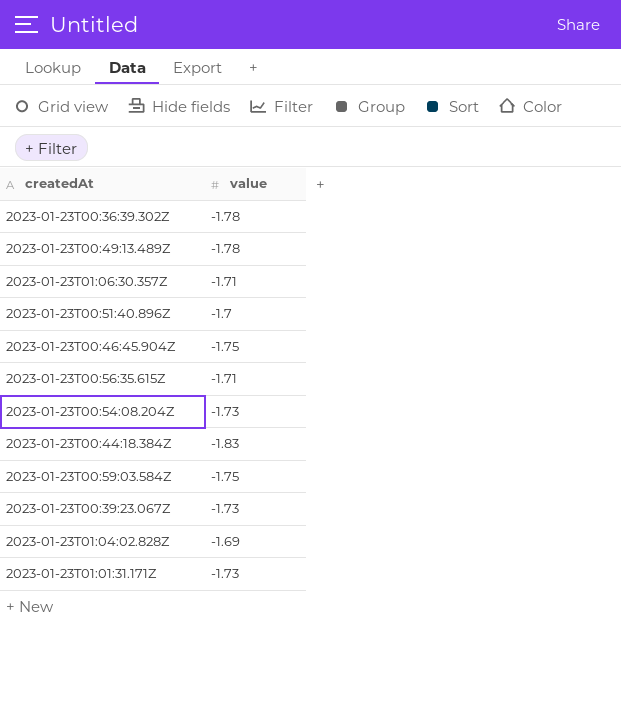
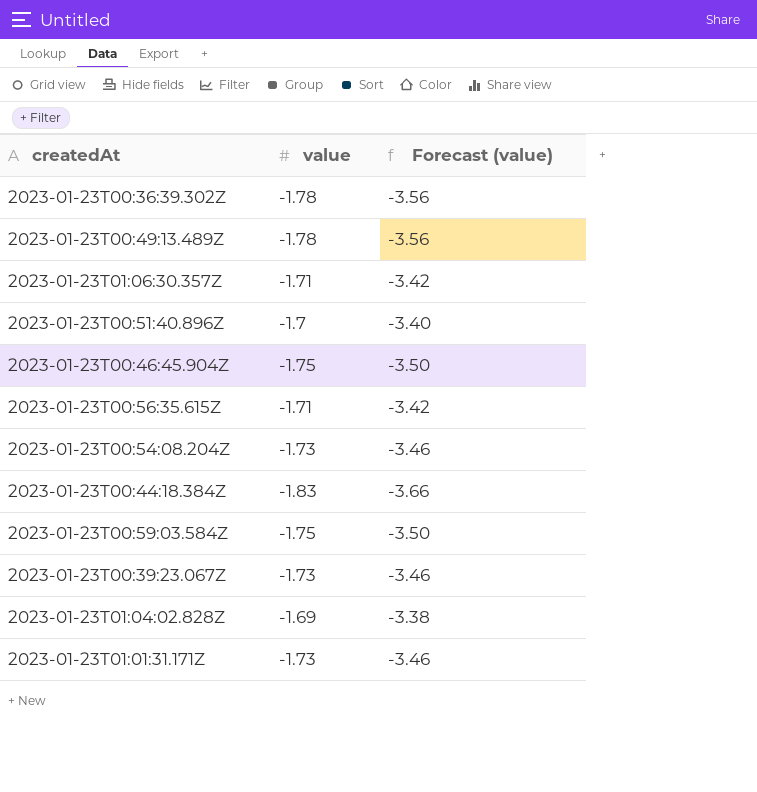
column Forecast (value) | formula: none -> [value] * 2

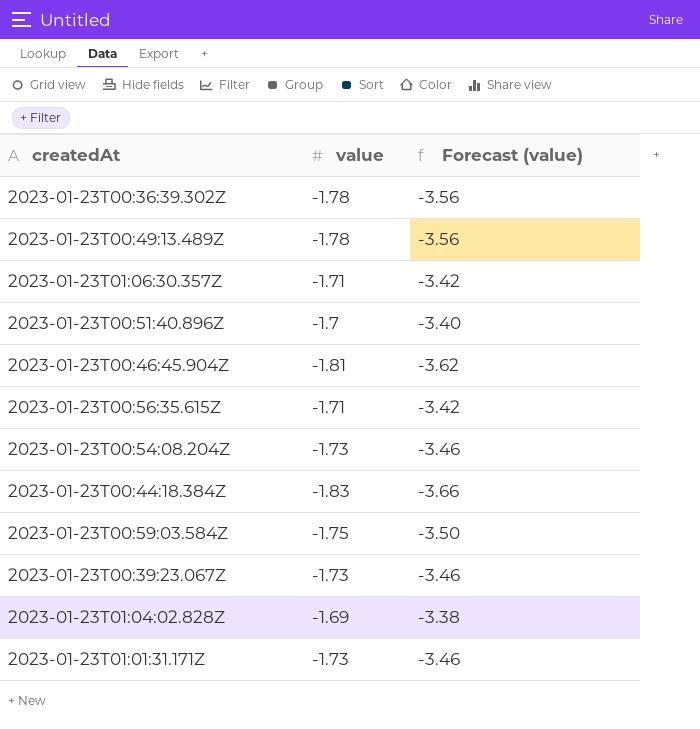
2023-01-23T00:46:45.904Z | value: -1.75 -> -1.81
2023-01-23T00:46:45.904Z | Forecast (value): -3.50 -> -3.62

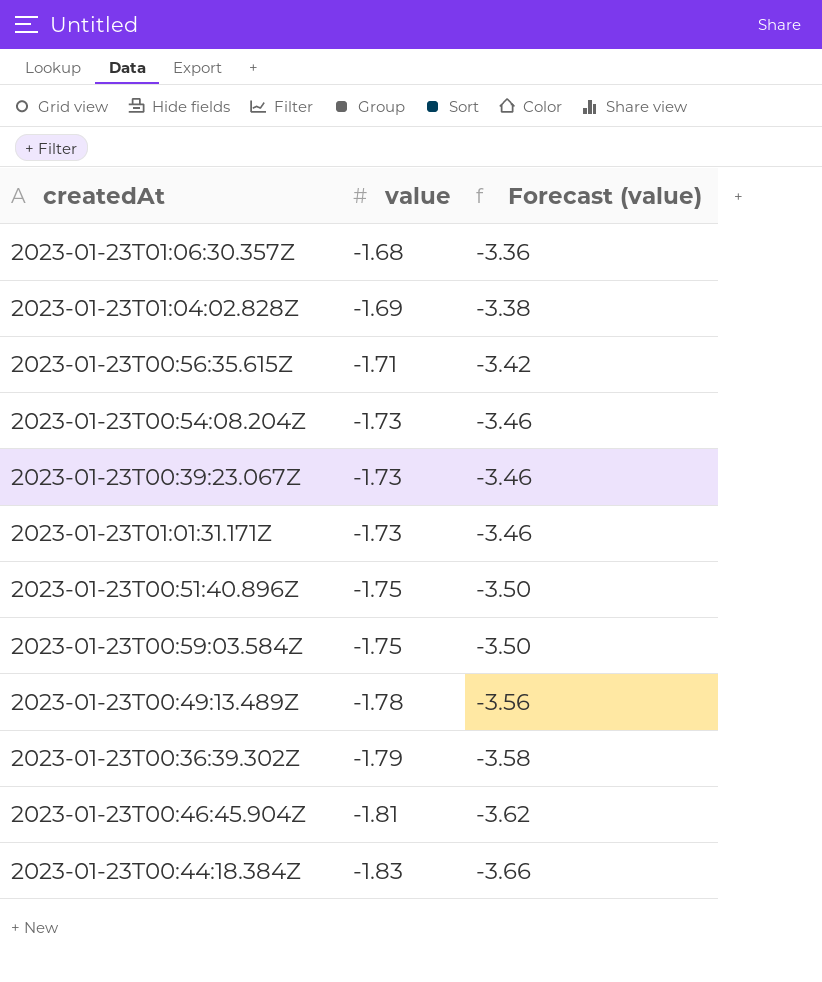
row order: none -> value descending
2023-01-23T01:06:30.357Z | value: -1.71 -> -1.68
2023-01-23T01:06:30.357Z | Forecast (value): -3.42 -> -3.36
2023-01-23T00:51:40.896Z | value: -1.7 -> -1.75
2023-01-23T00:51:40.896Z | Forecast (value): -3.40 -> -3.50
2023-01-23T00:36:39.302Z | value: -1.78 -> -1.79
2023-01-23T00:36:39.302Z | Forecast (value): -3.56 -> -3.58

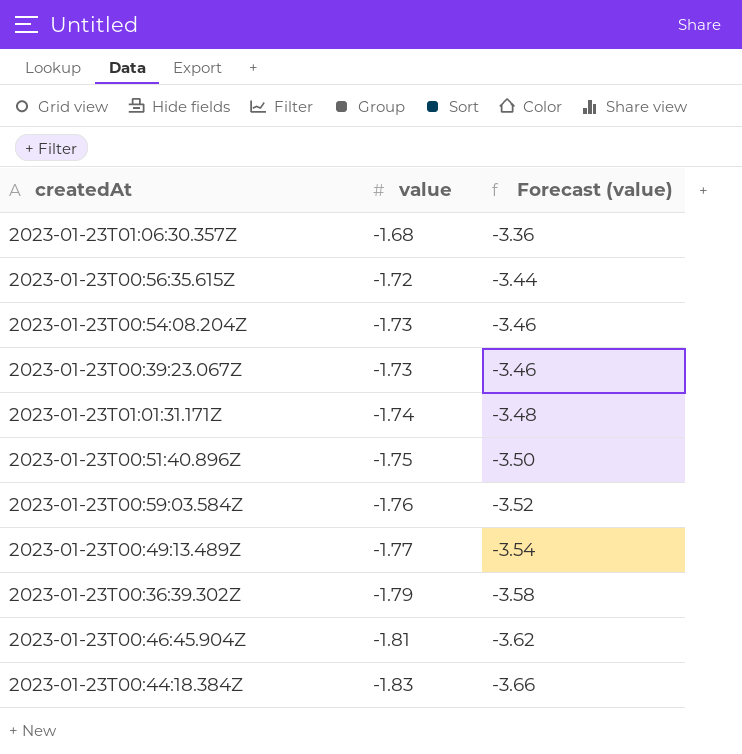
row 2023-01-23T01:04:02.828Z: -1.69 | -3.38 -> none
2023-01-23T00:56:35.615Z | value: -1.71 -> -1.72
2023-01-23T00:56:35.615Z | Forecast (value): -3.42 -> -3.44
2023-01-23T01:01:31.171Z | value: -1.73 -> -1.74
2023-01-23T01:01:31.171Z | Forecast (value): -3.46 -> -3.48
2023-01-23T00:59:03.584Z | value: -1.75 -> -1.76
2023-01-23T00:59:03.584Z | Forecast (value): -3.50 -> -3.52
2023-01-23T00:49:13.489Z | value: -1.78 -> -1.77
2023-01-23T00:49:13.489Z | Forecast (value): -3.56 -> -3.54

